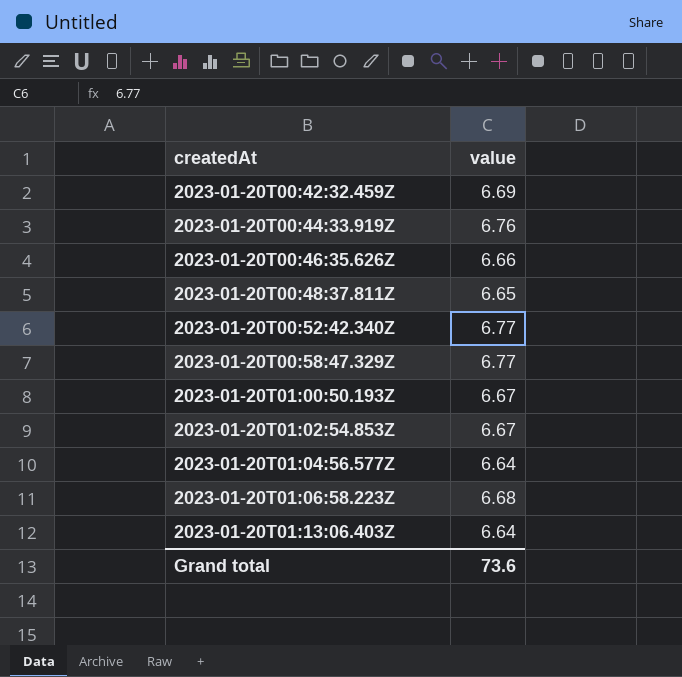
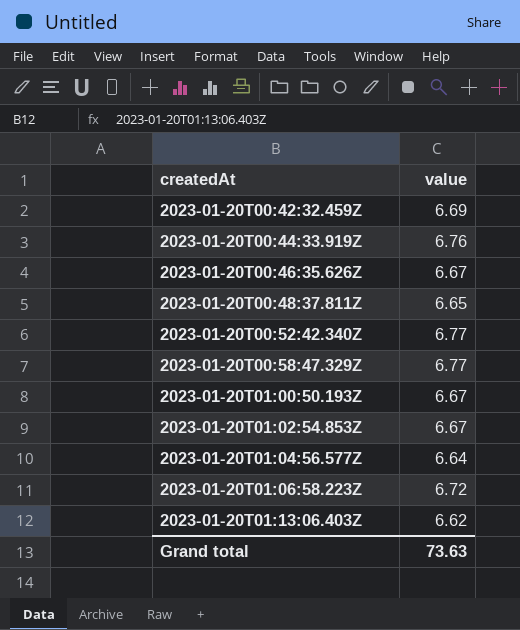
2023-01-20T00:46:35.626Z | value: 6.66 -> 6.67
2023-01-20T01:06:58.223Z | value: 6.68 -> 6.72
2023-01-20T01:13:06.403Z | value: 6.64 -> 6.62
Grand total | value: 73.6 -> 73.63

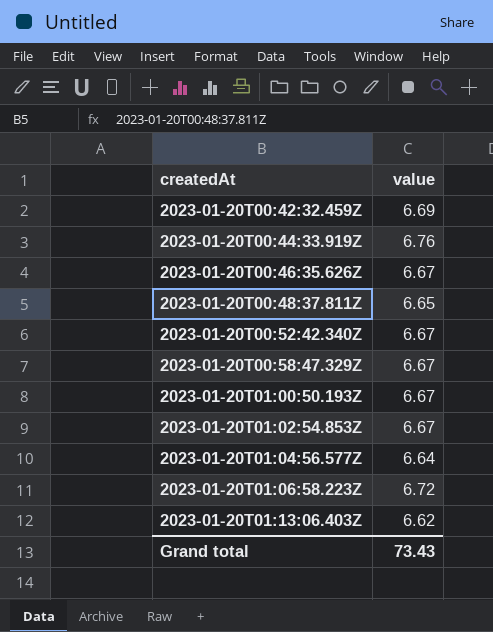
2023-01-20T00:52:42.340Z | value: 6.77 -> 6.67
2023-01-20T00:58:47.329Z | value: 6.77 -> 6.67
Grand total | value: 73.63 -> 73.43

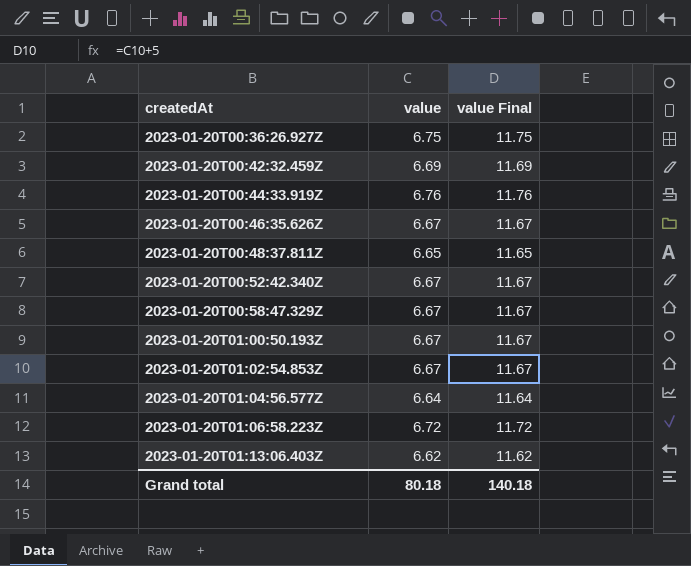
column value Final | formula: none -> [value] + 5
row 2023-01-20T00:36:26.927Z: none -> 6.75 | 11.75
Grand total | value: 73.43 -> 80.18

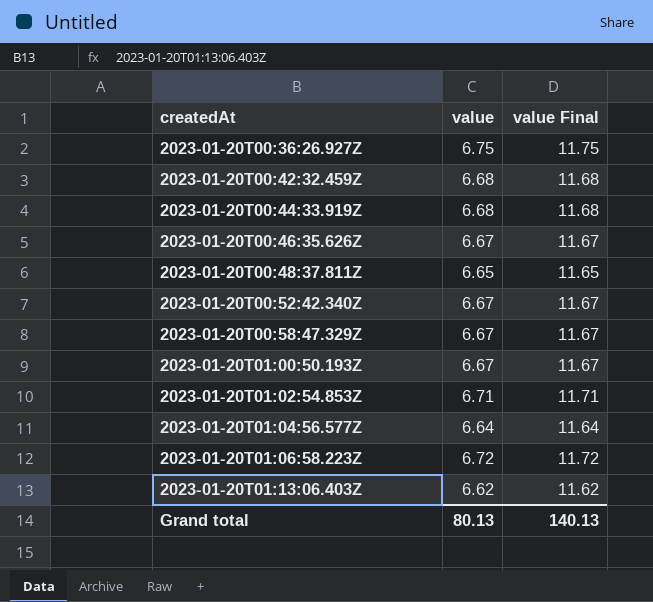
2023-01-20T00:42:32.459Z | value: 6.69 -> 6.68
2023-01-20T00:42:32.459Z | value Final: 11.69 -> 11.68
2023-01-20T00:44:33.919Z | value: 6.76 -> 6.68
2023-01-20T00:44:33.919Z | value Final: 11.76 -> 11.68
2023-01-20T01:02:54.853Z | value: 6.67 -> 6.71
2023-01-20T01:02:54.853Z | value Final: 11.67 -> 11.71
Grand total | value: 80.18 -> 80.13
Grand total | value Final: 140.18 -> 140.13

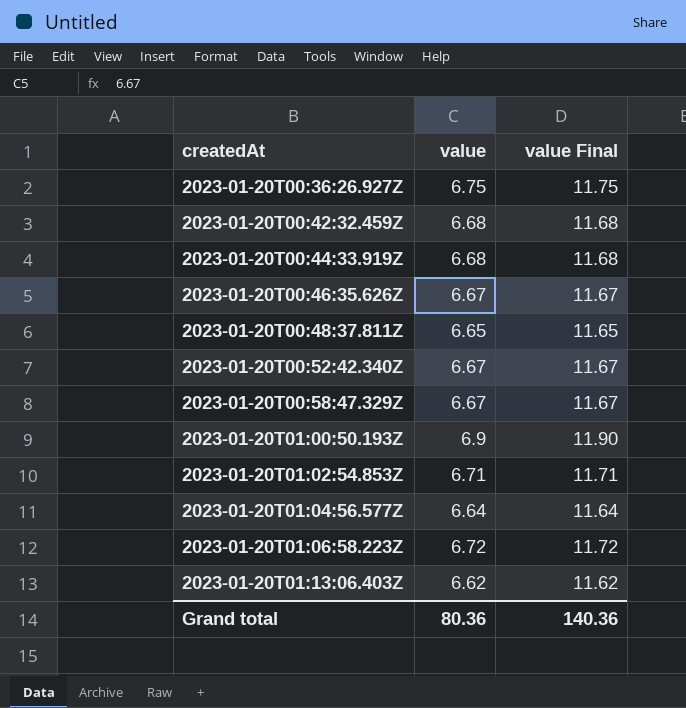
2023-01-20T01:00:50.193Z | value: 6.67 -> 6.9
2023-01-20T01:00:50.193Z | value Final: 11.67 -> 11.90
Grand total | value: 80.13 -> 80.36
Grand total | value Final: 140.13 -> 140.36

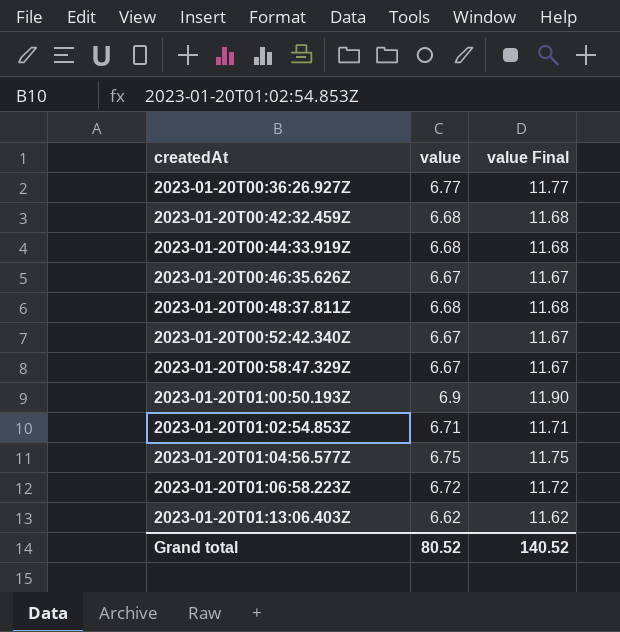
2023-01-20T00:36:26.927Z | value: 6.75 -> 6.77
2023-01-20T00:36:26.927Z | value Final: 11.75 -> 11.77
2023-01-20T00:48:37.811Z | value: 6.65 -> 6.68
2023-01-20T00:48:37.811Z | value Final: 11.65 -> 11.68
2023-01-20T01:04:56.577Z | value: 6.64 -> 6.75
2023-01-20T01:04:56.577Z | value Final: 11.64 -> 11.75
Grand total | value: 80.36 -> 80.52
Grand total | value Final: 140.36 -> 140.52

